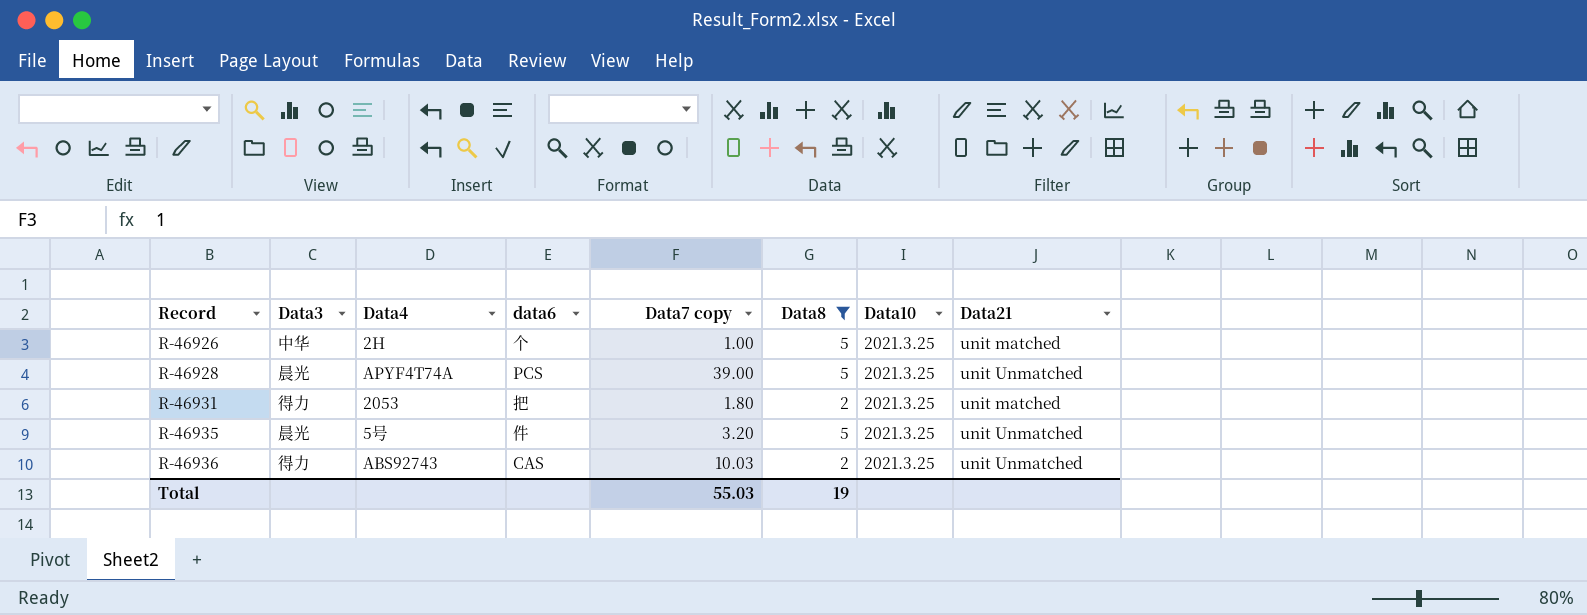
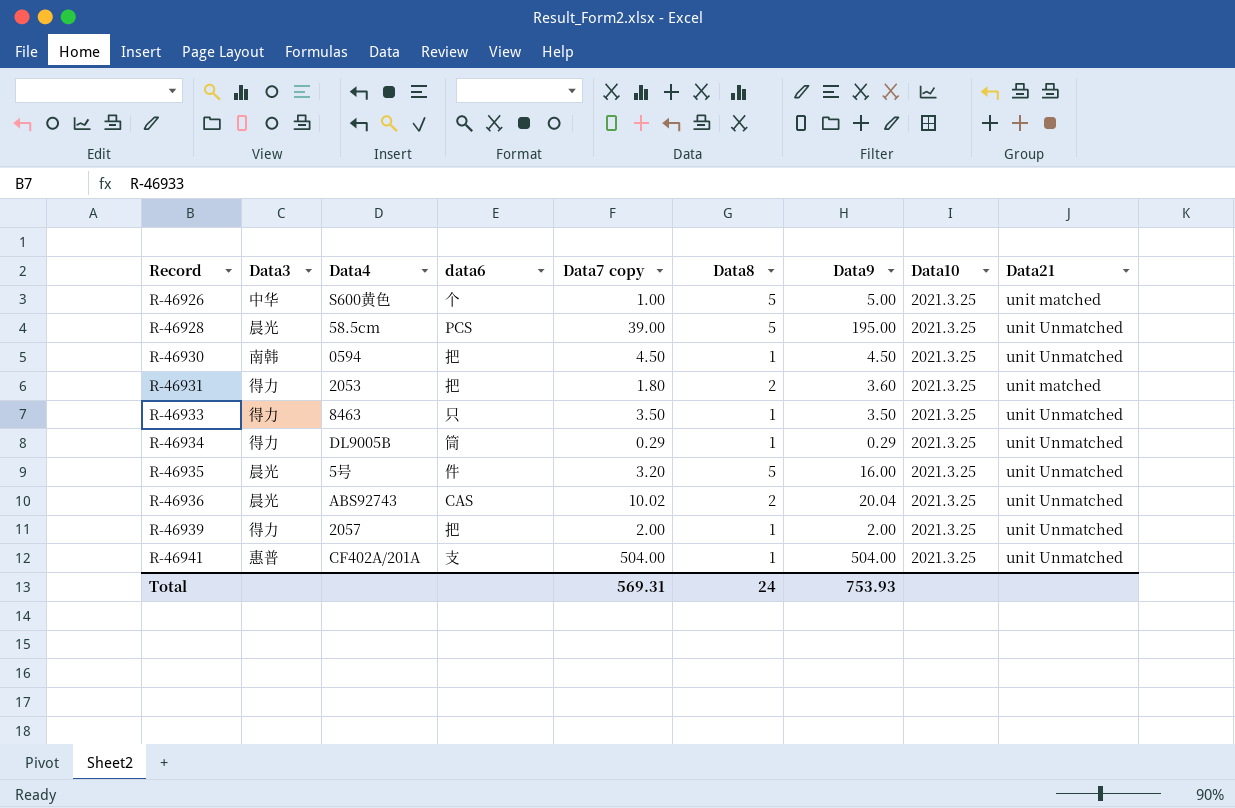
filter: Data8 != 1 -> none
column Data9 | formula: none -> [Data7 copy] * [Data8]
R-46926 | Data4: 2H -> S600黄色
R-46928 | Data4: APYF4T74A -> 58.5cm
R-46936 | Data3: 得力 -> 晨光
R-46936 | Data7 copy: 10.03 -> 10.02
Total | Data7 copy: 55.03 -> 569.31
Total | Data8: 19 -> 24

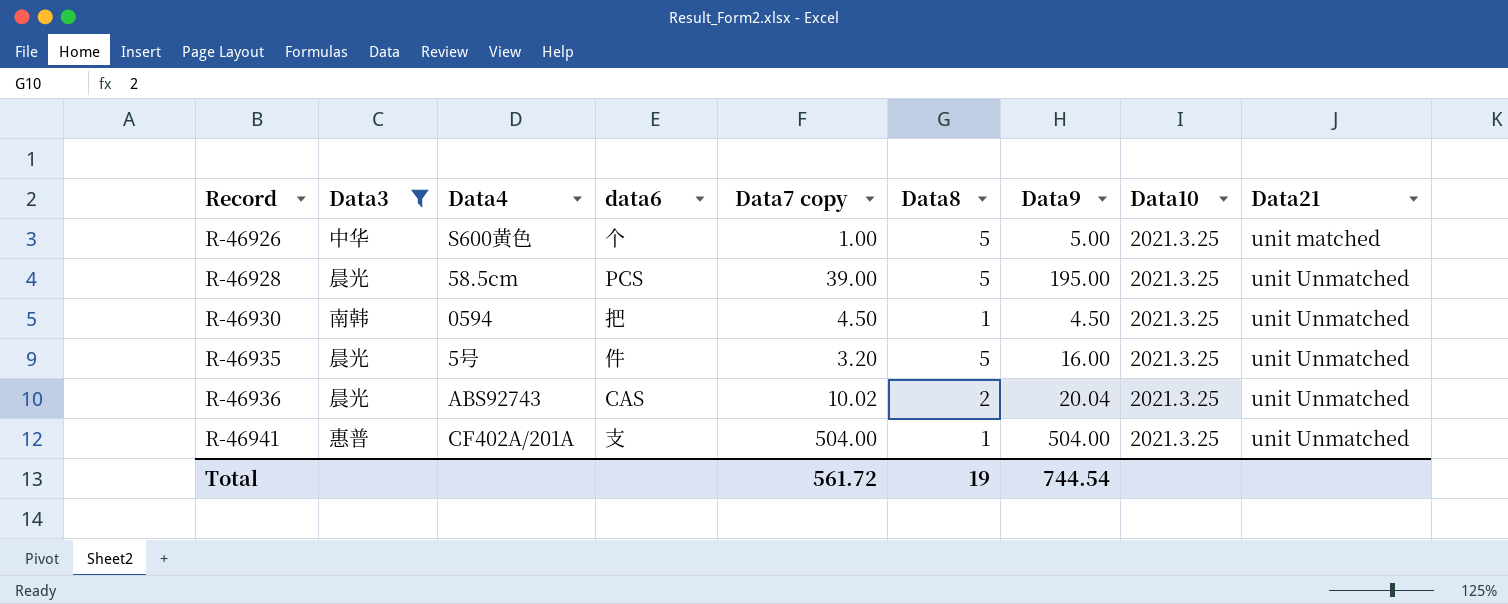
filter: none -> Data3 != 得力
Total | Data7 copy: 569.31 -> 561.72
Total | Data8: 24 -> 19
Total | Data9: 753.93 -> 744.54

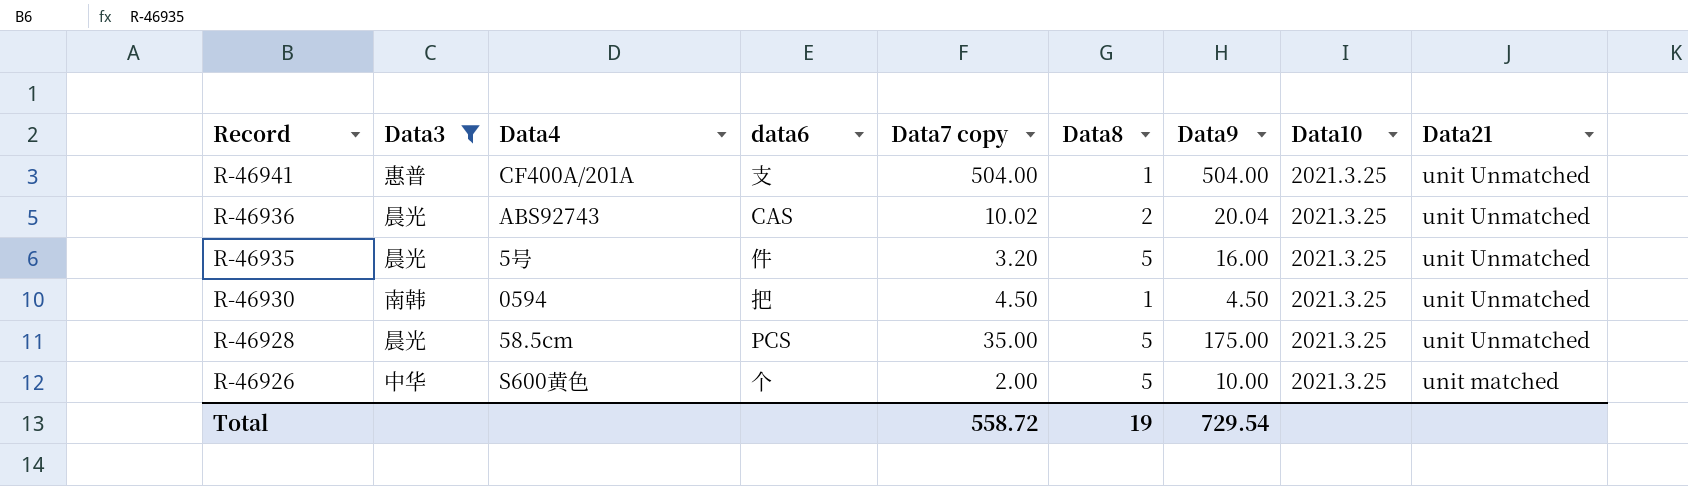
row order: Record ascending -> Record descending
R-46941 | Data4: CF402A/201A -> CF400A/201A
R-46928 | Data7 copy: 39.00 -> 35.00
R-46928 | Data9: 195.00 -> 175.00
R-46926 | Data7 copy: 1.00 -> 2.00
R-46926 | Data9: 5.00 -> 10.00
Total | Data7 copy: 561.72 -> 558.72
Total | Data9: 744.54 -> 729.54

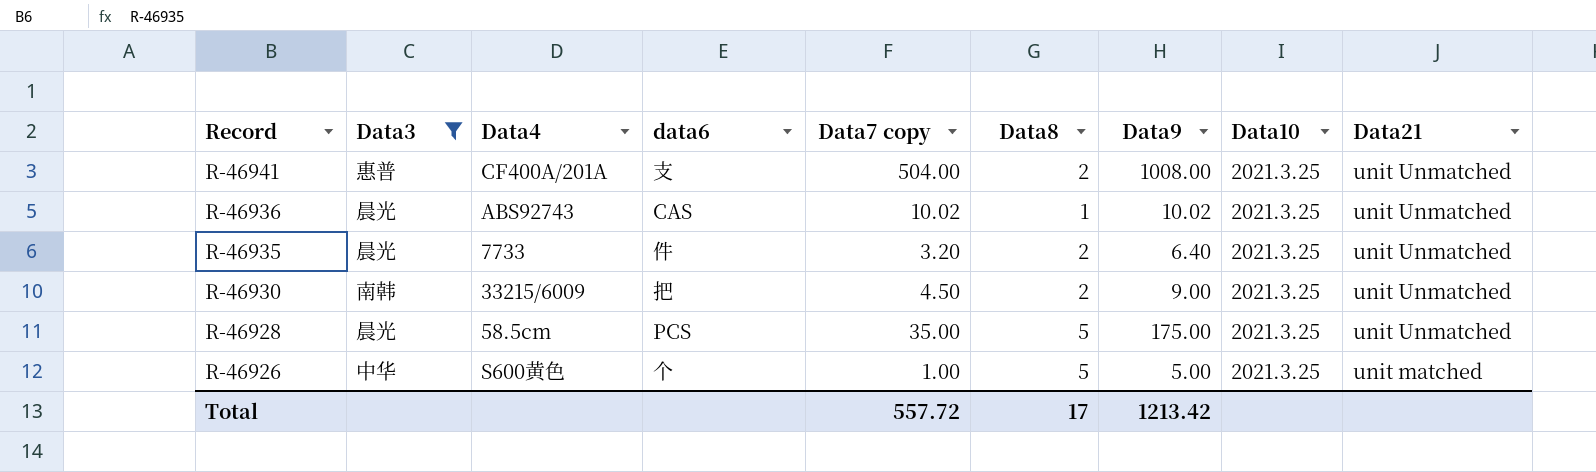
R-46941 | Data8: 1 -> 2
R-46941 | Data9: 504.00 -> 1008.00
R-46936 | Data8: 2 -> 1
R-46936 | Data9: 20.04 -> 10.02
R-46935 | Data4: 5号 -> 7733
R-46935 | Data8: 5 -> 2
R-46935 | Data9: 16.00 -> 6.40
R-46930 | Data4: 0594 -> 33215/6009
R-46930 | Data8: 1 -> 2
R-46930 | Data9: 4.50 -> 9.00
R-46926 | Data7 copy: 2.00 -> 1.00
R-46926 | Data9: 10.00 -> 5.00
Total | Data7 copy: 558.72 -> 557.72
Total | Data8: 19 -> 17
Total | Data9: 729.54 -> 1213.42

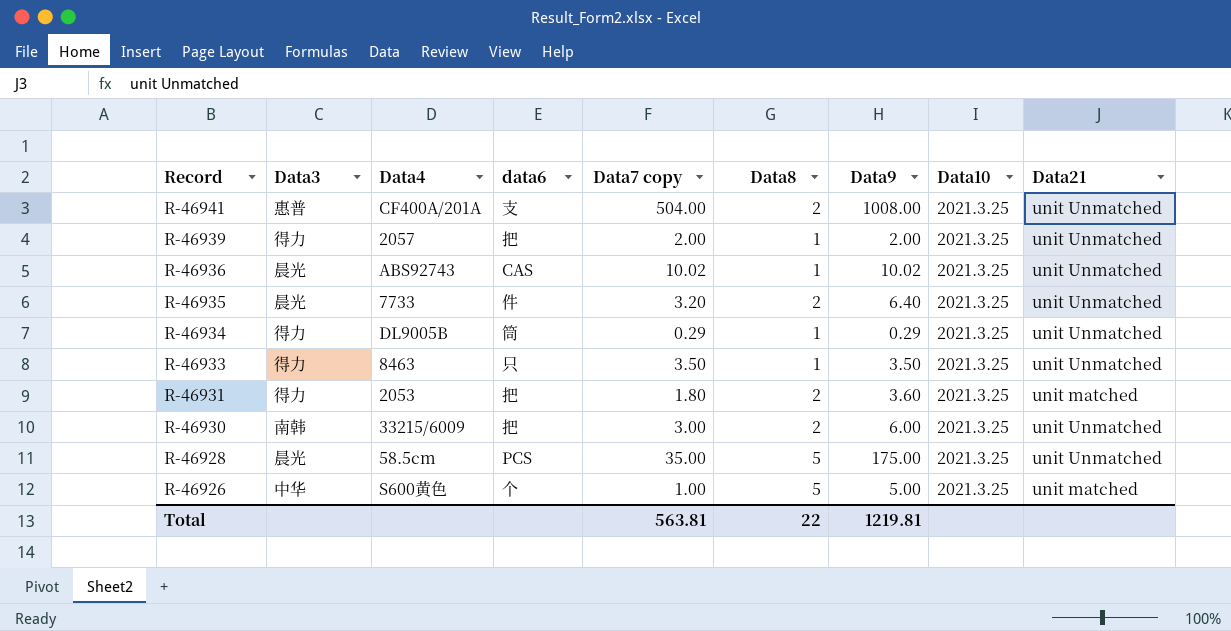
filter: Data3 != 得力 -> none
R-46930 | Data7 copy: 4.50 -> 3.00
R-46930 | Data9: 9.00 -> 6.00
Total | Data7 copy: 557.72 -> 563.81
Total | Data8: 17 -> 22
Total | Data9: 1213.42 -> 1219.81

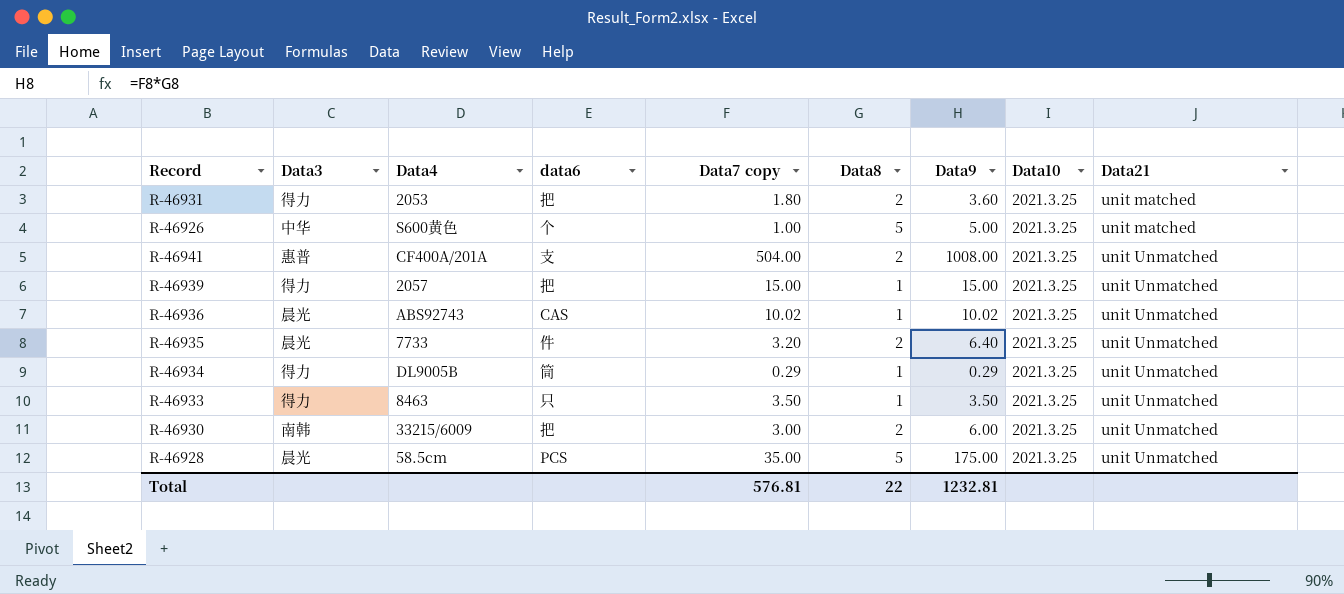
row order: Record descending -> Data21 ascending
R-46939 | Data7 copy: 2.00 -> 15.00
R-46939 | Data9: 2.00 -> 15.00
Total | Data7 copy: 563.81 -> 576.81
Total | Data9: 1219.81 -> 1232.81

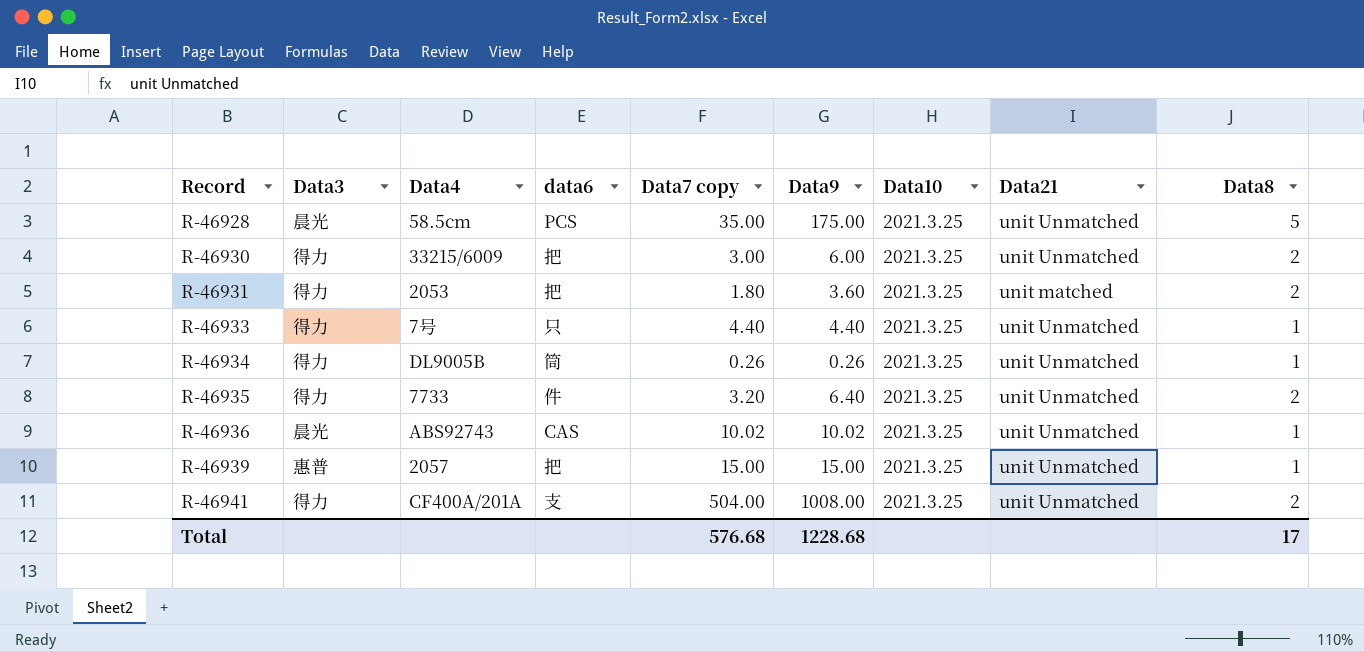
row order: Data21 ascending -> Record ascending
column Data8 | position: 6 -> 9
row R-46926: 中华 | S600黄色 | 个 | 1.00 | 5 | 5.00 | 2021.3.25 | unit matched -> none
R-46930 | Data3: 南韩 -> 得力
R-46933 | Data4: 8463 -> 7号
R-46933 | Data7 copy: 3.50 -> 4.40
R-46933 | Data9: 3.50 -> 4.40
R-46934 | Data7 copy: 0.29 -> 0.26
R-46934 | Data9: 0.29 -> 0.26
R-46935 | Data3: 晨光 -> 得力
R-46939 | Data3: 得力 -> 惠普
R-46941 | Data3: 惠普 -> 得力
Total | Data7 copy: 576.81 -> 576.68
Total | Data9: 1232.81 -> 1228.68
Total | Data8: 22 -> 17

